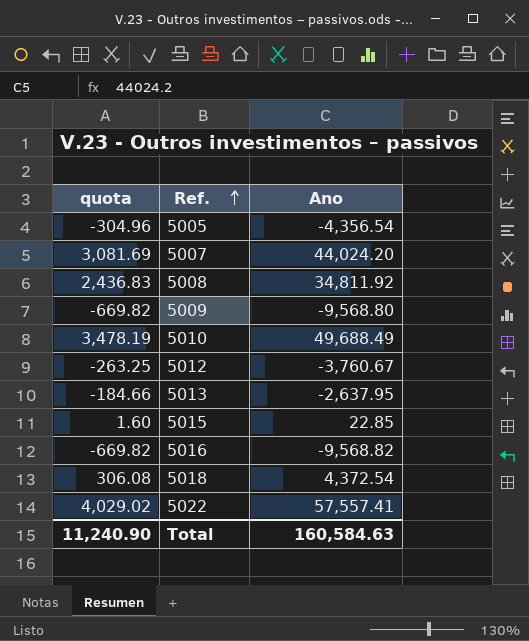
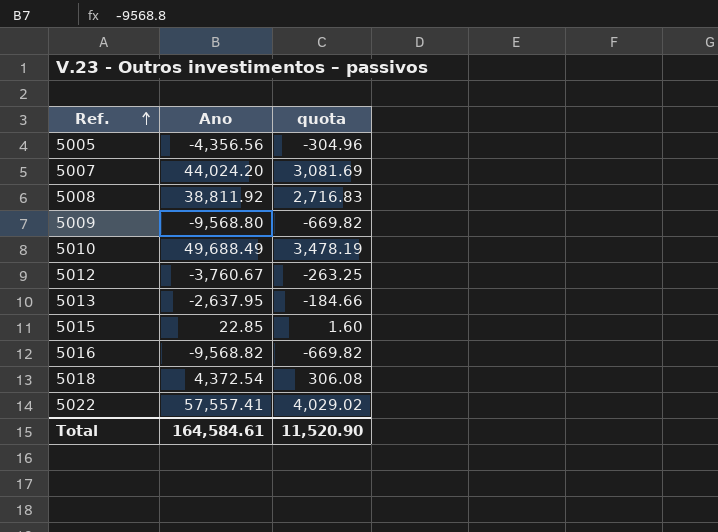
column quota | position: 1 -> 3
5005 | Ano: -4,356.54 -> -4,356.56
5008 | Ano: 34,811.92 -> 38,811.92
5008 | quota: 2,436.83 -> 2,716.83
Total | Ano: 160,584.63 -> 164,584.61
Total | quota: 11,240.90 -> 11,520.90

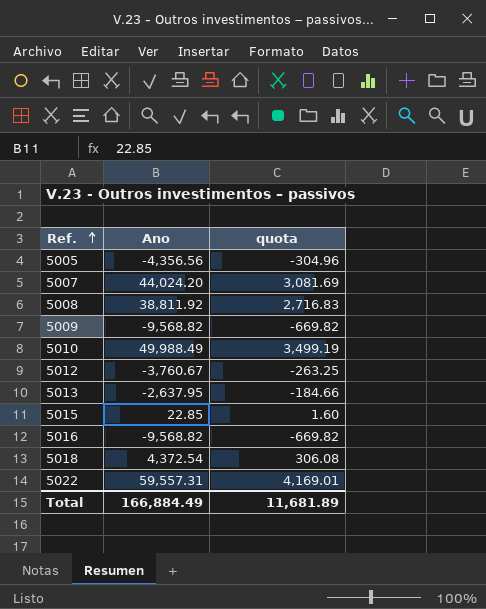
5009 | Ano: -9,568.80 -> -9,568.82
5010 | Ano: 49,688.49 -> 49,988.49
5010 | quota: 3,478.19 -> 3,499.19
5022 | Ano: 57,557.41 -> 59,557.31
5022 | quota: 4,029.02 -> 4,169.01
Total | Ano: 164,584.61 -> 166,884.49
Total | quota: 11,520.90 -> 11,681.89

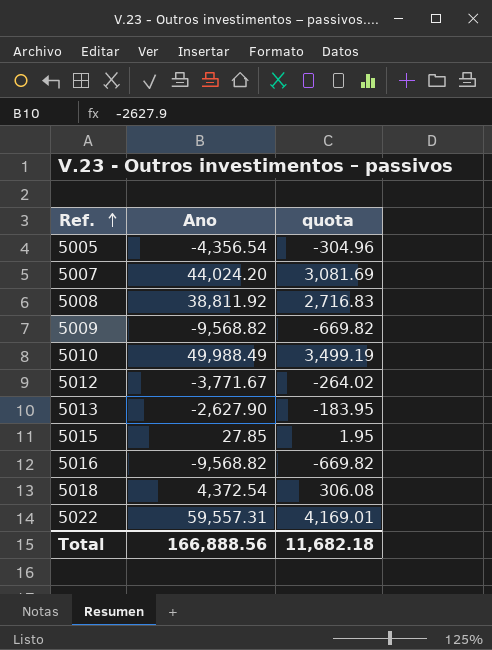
5005 | Ano: -4,356.56 -> -4,356.54
5012 | Ano: -3,760.67 -> -3,771.67
5012 | quota: -263.25 -> -264.02
5013 | Ano: -2,637.95 -> -2,627.90
5013 | quota: -184.66 -> -183.95
5015 | Ano: 22.85 -> 27.85
5015 | quota: 1.60 -> 1.95
Total | Ano: 166,884.49 -> 166,888.56
Total | quota: 11,681.89 -> 11,682.18

